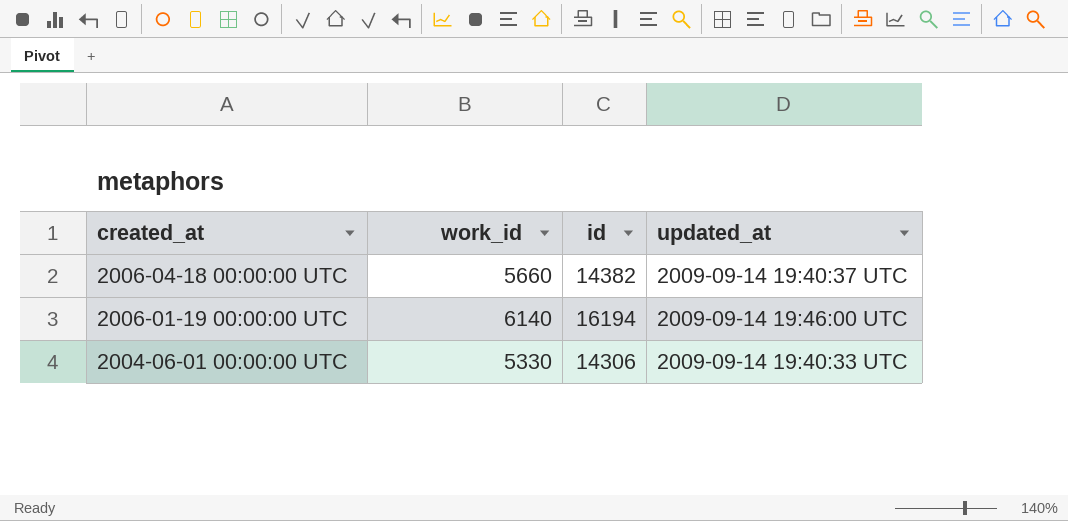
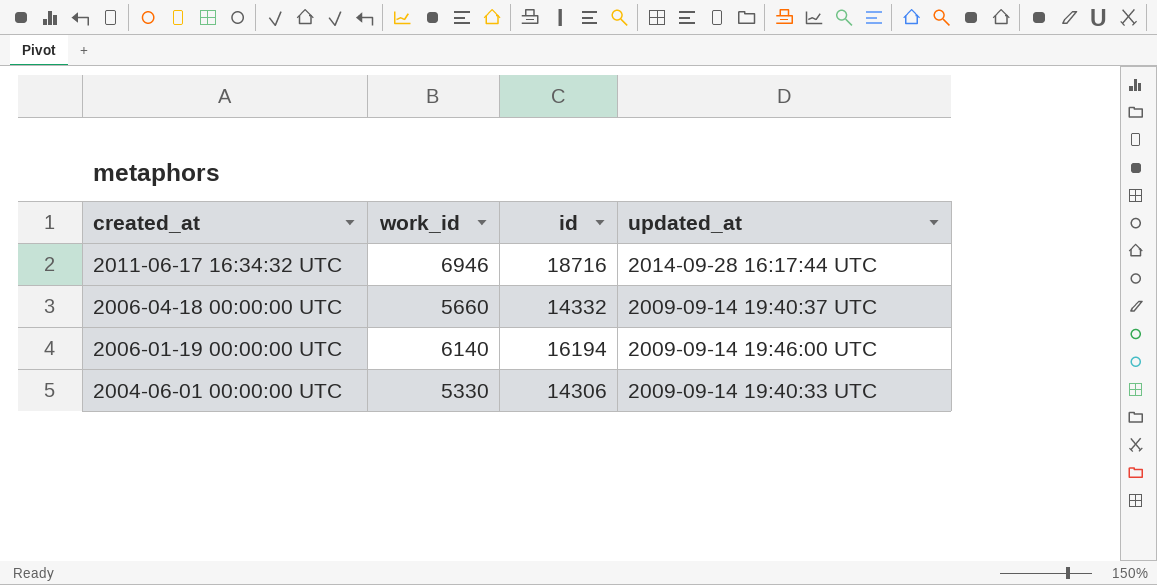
row 2011-06-17 16:34:32 UTC: none -> 6946 | 18716 | 2014-09-28 16:17:44 UTC
2006-04-18 00:00:00 UTC | id: 14382 -> 14332

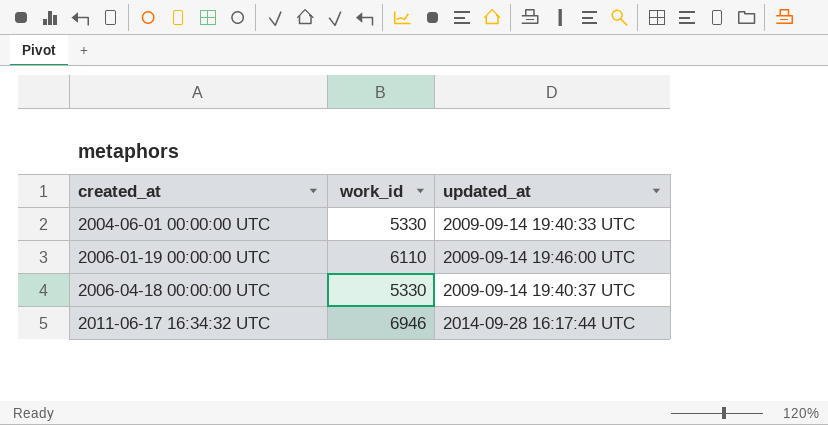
row order: created_at descending -> created_at ascending
column id | position: 3 -> none
2006-01-19 00:00:00 UTC | work_id: 6140 -> 6110
2006-04-18 00:00:00 UTC | work_id: 5660 -> 5330

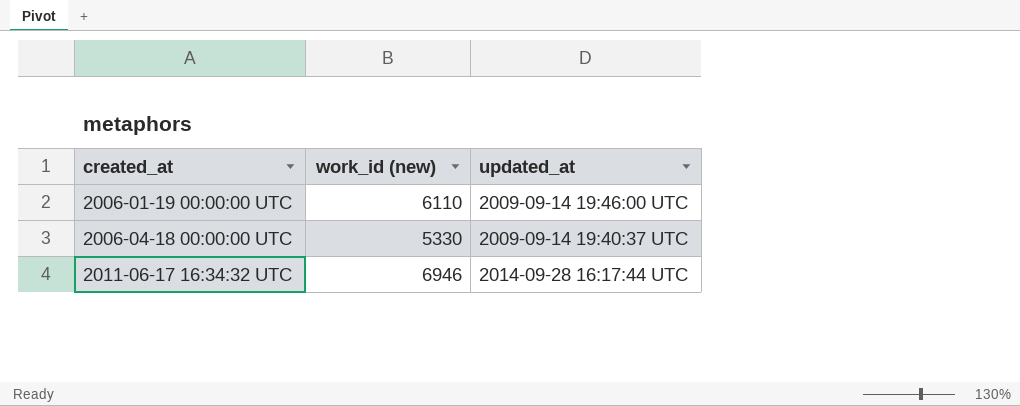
column name: work_id -> work_id (new)
row 2004-06-01 00:00:00 UTC: 5330 | 2009-09-14 19:40:33 UTC -> none

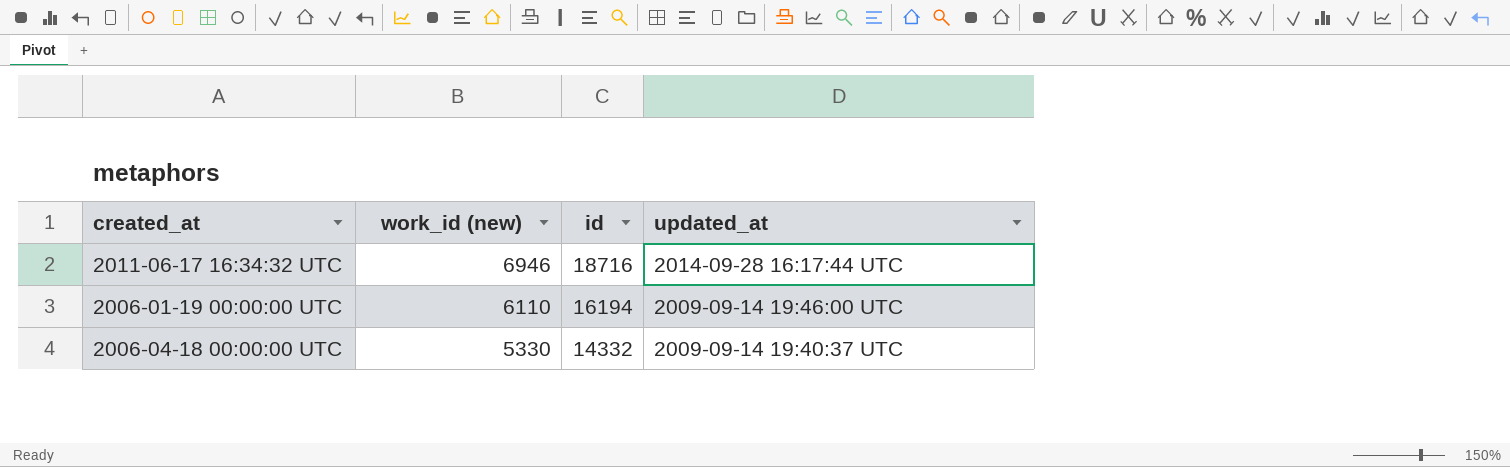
row order: created_at ascending -> work_id (new) descending
column id | position: none -> 3

